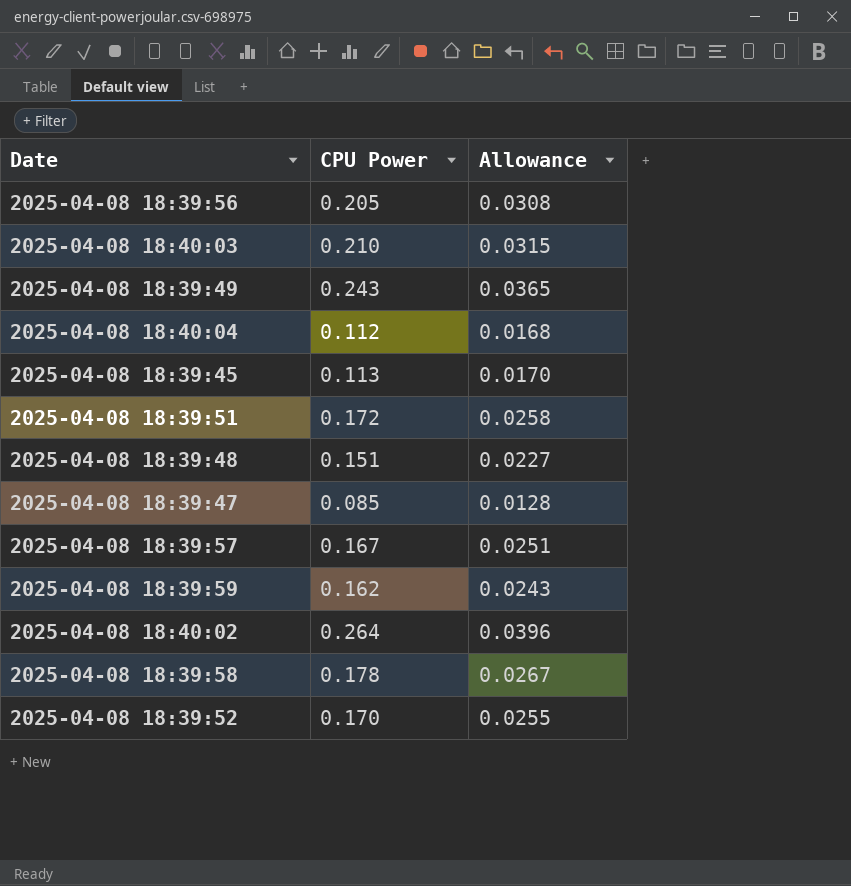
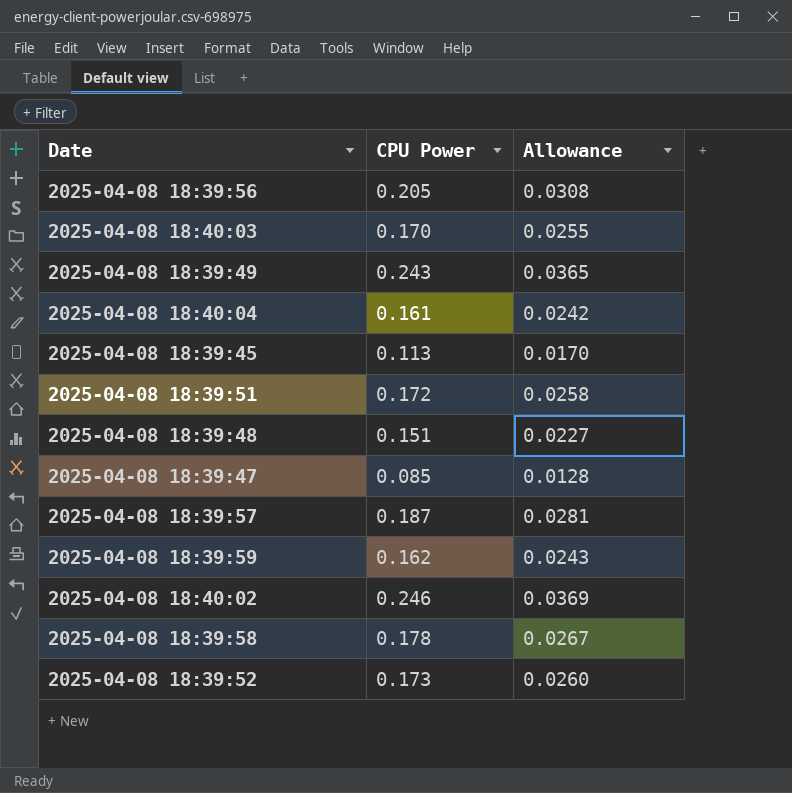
2025-04-08 18:40:03 | CPU Power: 0.210 -> 0.170
2025-04-08 18:40:03 | Allowance: 0.0315 -> 0.0255
2025-04-08 18:40:04 | CPU Power: 0.112 -> 0.161
2025-04-08 18:40:04 | Allowance: 0.0168 -> 0.0242
2025-04-08 18:39:57 | CPU Power: 0.167 -> 0.187
2025-04-08 18:39:57 | Allowance: 0.0251 -> 0.0281
2025-04-08 18:40:02 | CPU Power: 0.264 -> 0.246
2025-04-08 18:40:02 | Allowance: 0.0396 -> 0.0369
2025-04-08 18:39:52 | CPU Power: 0.170 -> 0.173
2025-04-08 18:39:52 | Allowance: 0.0255 -> 0.0260

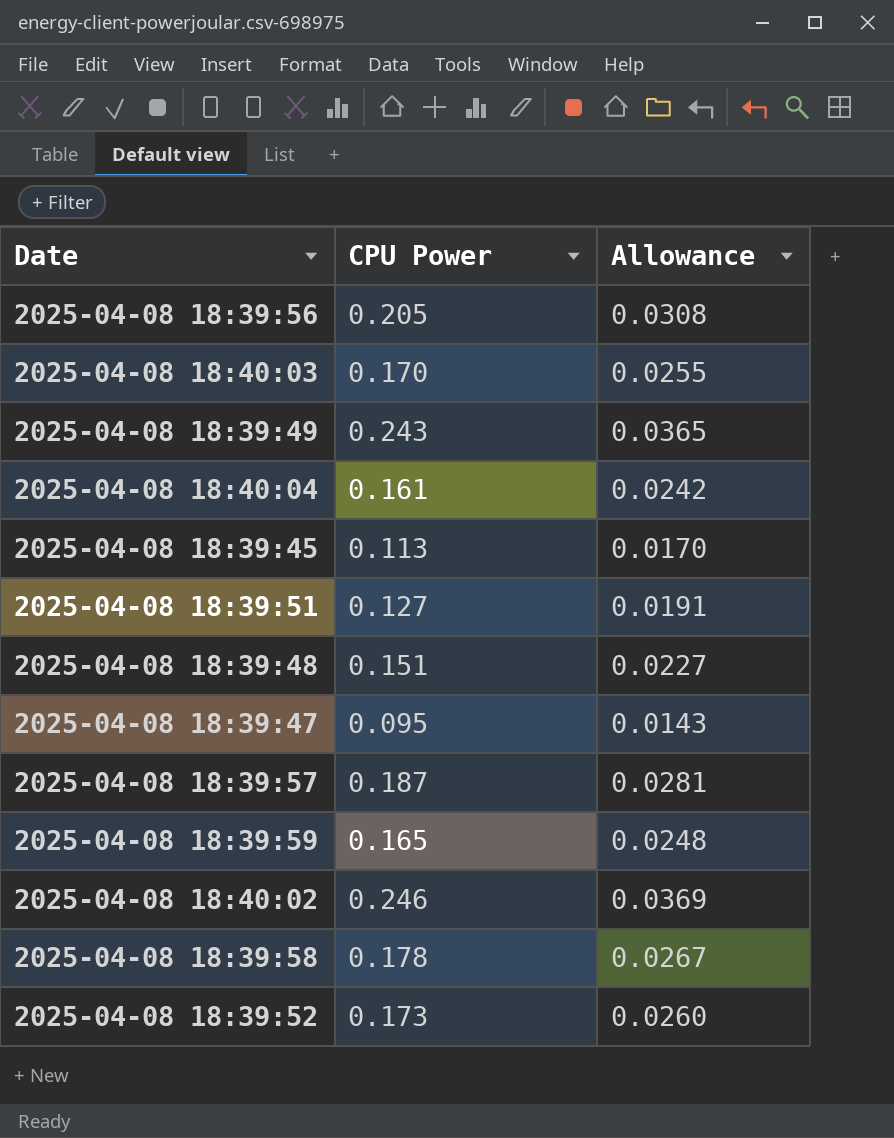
2025-04-08 18:39:51 | CPU Power: 0.172 -> 0.127
2025-04-08 18:39:51 | Allowance: 0.0258 -> 0.0191
2025-04-08 18:39:47 | CPU Power: 0.085 -> 0.095
2025-04-08 18:39:47 | Allowance: 0.0128 -> 0.0143
2025-04-08 18:39:59 | CPU Power: 0.162 -> 0.165
2025-04-08 18:39:59 | Allowance: 0.0243 -> 0.0248

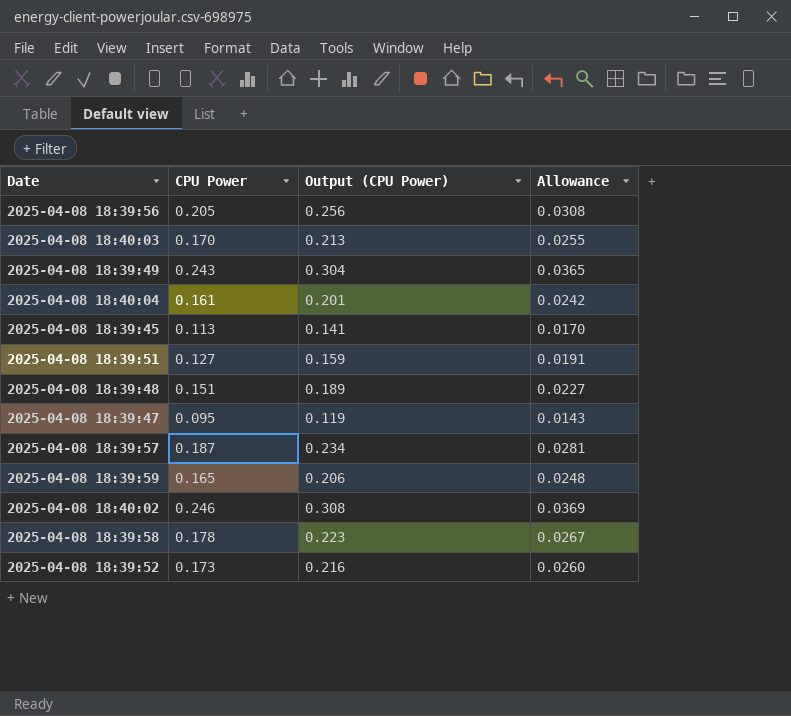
column Output (CPU Power) | formula: none -> [CPU Power] * 1.25

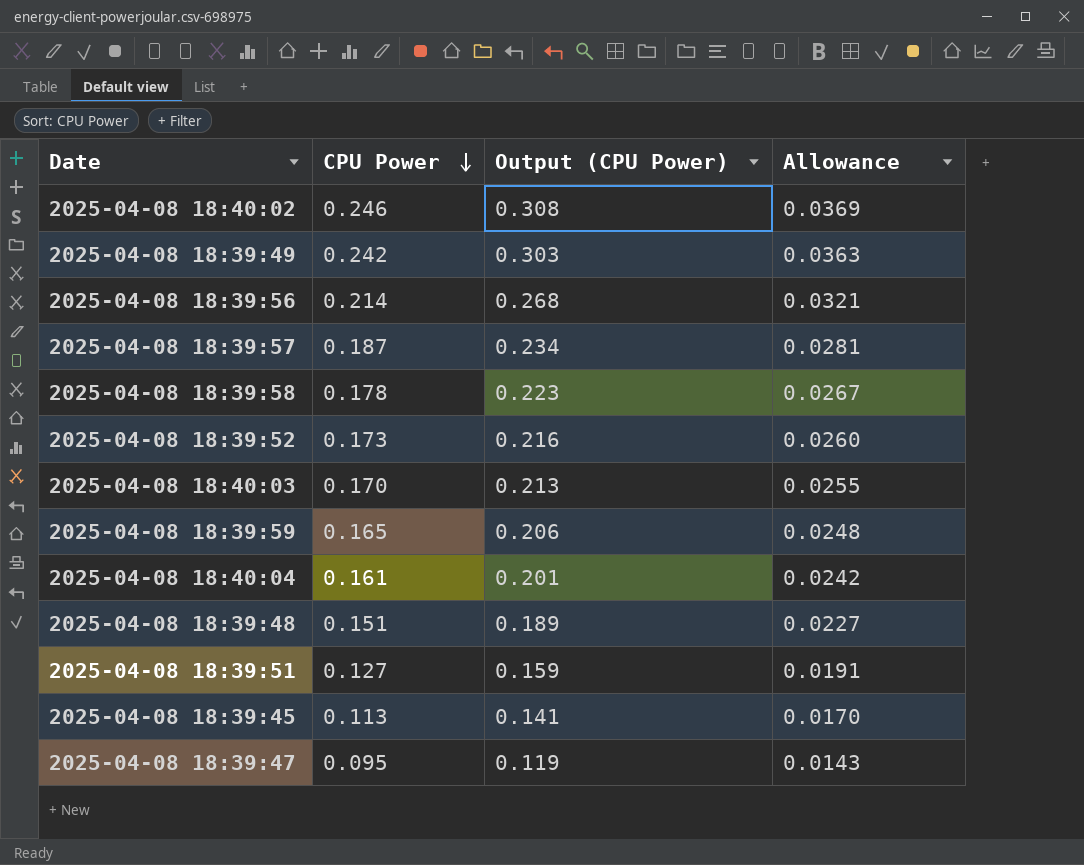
row order: none -> CPU Power descending
2025-04-08 18:39:49 | CPU Power: 0.243 -> 0.242
2025-04-08 18:39:49 | Output (CPU Power): 0.304 -> 0.303
2025-04-08 18:39:49 | Allowance: 0.0365 -> 0.0363
2025-04-08 18:39:56 | CPU Power: 0.205 -> 0.214
2025-04-08 18:39:56 | Output (CPU Power): 0.256 -> 0.268
2025-04-08 18:39:56 | Allowance: 0.0308 -> 0.0321

